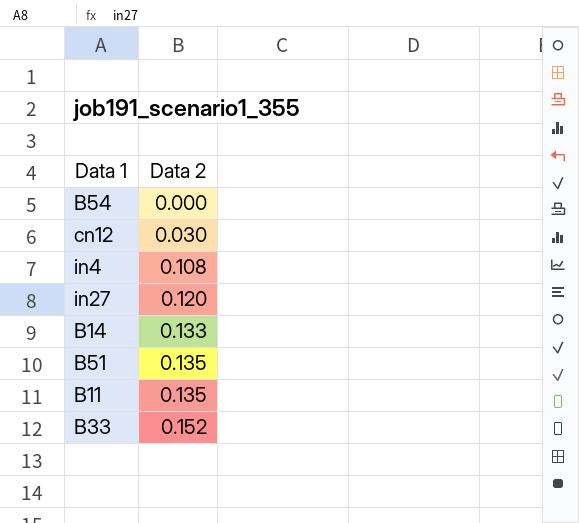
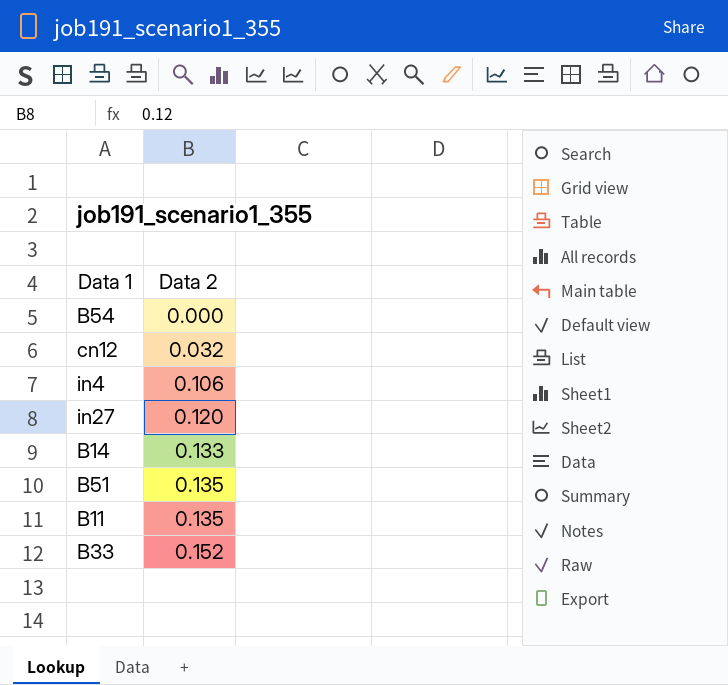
cn12 | Data 2: 0.030 -> 0.032
in4 | Data 2: 0.108 -> 0.106

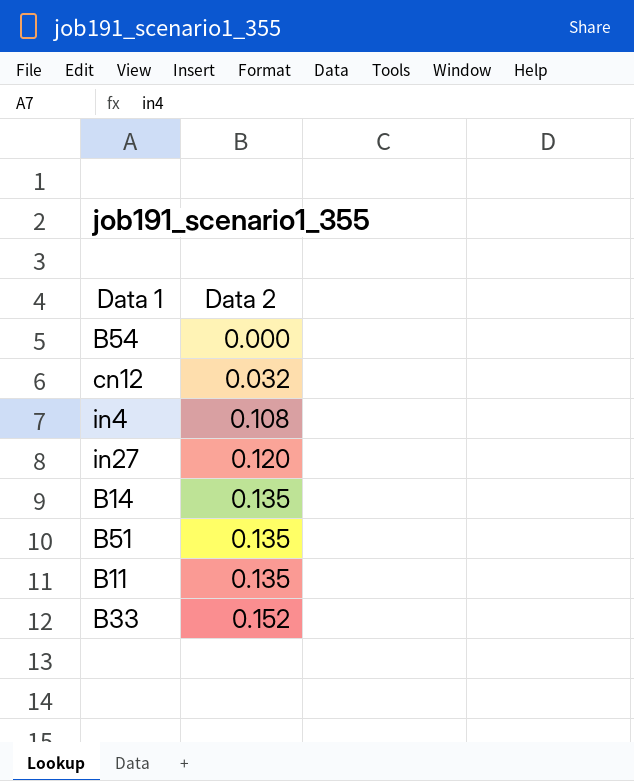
in4 | Data 2: 0.106 -> 0.108
B14 | Data 2: 0.133 -> 0.135

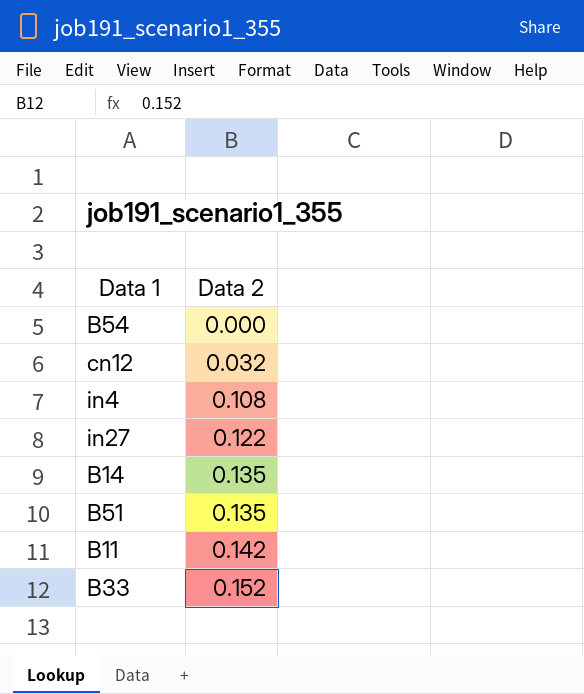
in27 | Data 2: 0.120 -> 0.122
B11 | Data 2: 0.135 -> 0.142

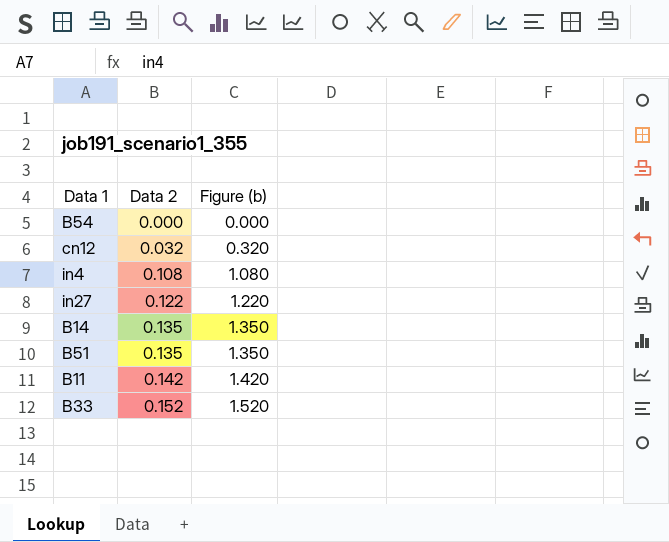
column Figure (b) | formula: none -> [Data 2] * 10

